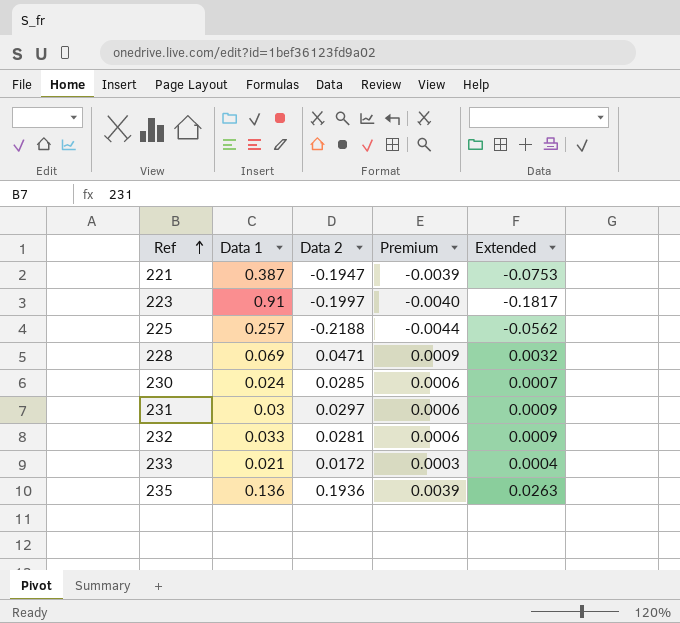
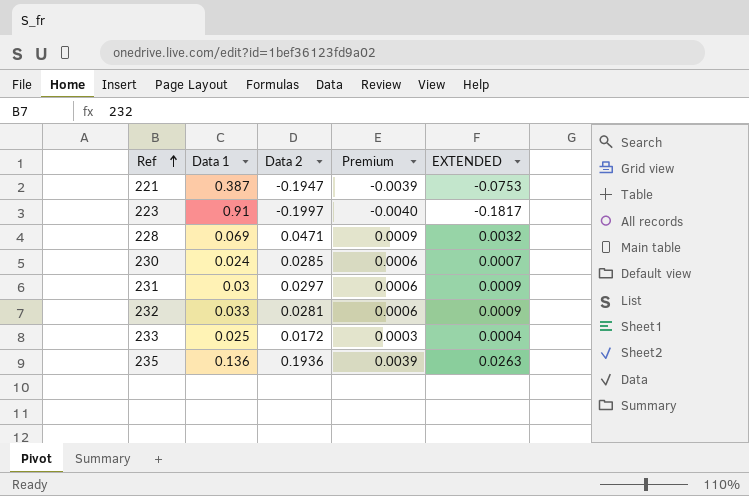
column name: Extended -> EXTENDED
row 225: 0.257 | -0.2188 | -0.0044 | -0.0562 -> none
233 | Data 1: 0.021 -> 0.025

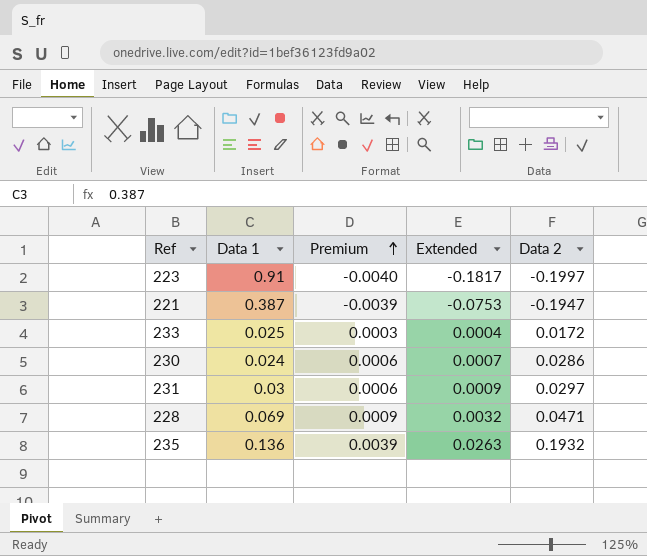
row order: Ref ascending -> Premium ascending
column name: EXTENDED -> Extended
column Data 2 | position: 3 -> 5
row 232: 0.033 | 0.0281 | 0.0006 | 0.0009 -> none
230 | Data 2: 0.0285 -> 0.0286
235 | Data 2: 0.1936 -> 0.1932

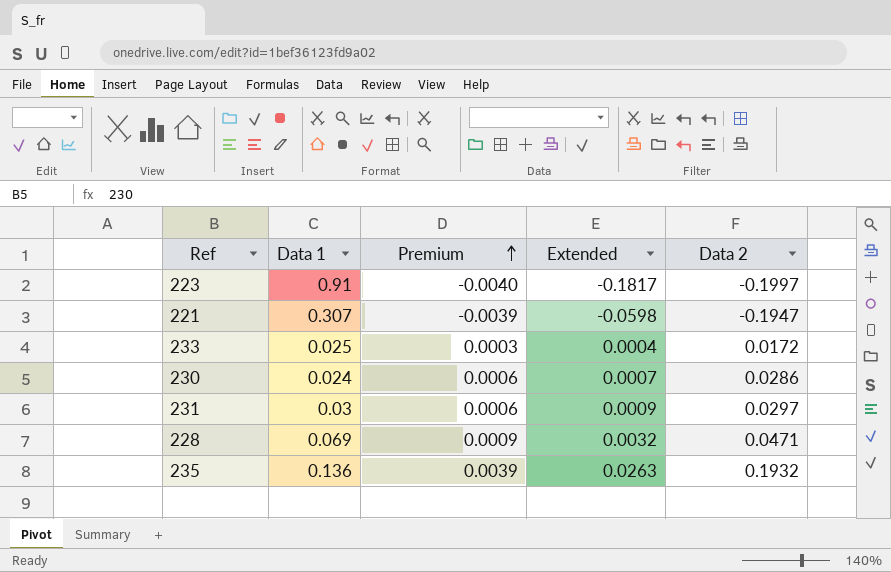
221 | Data 1: 0.387 -> 0.307
221 | Extended: -0.0753 -> -0.0598

